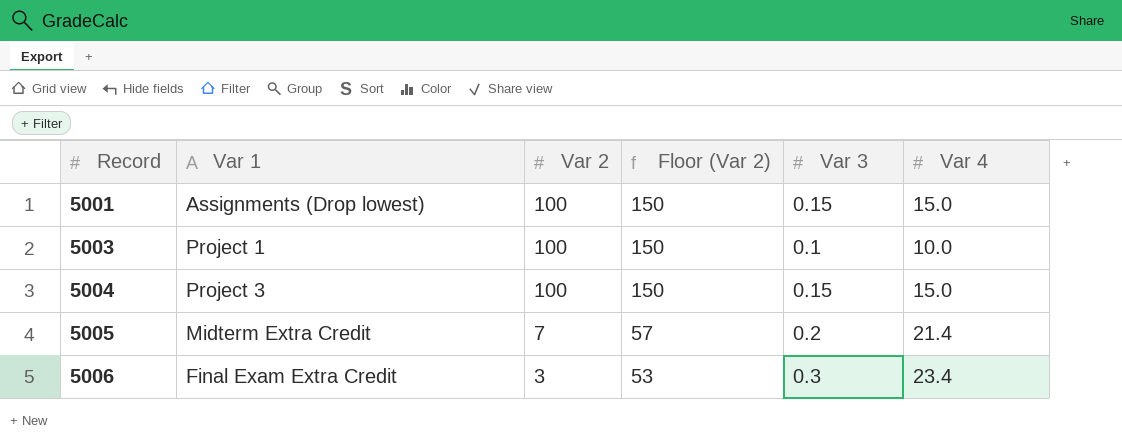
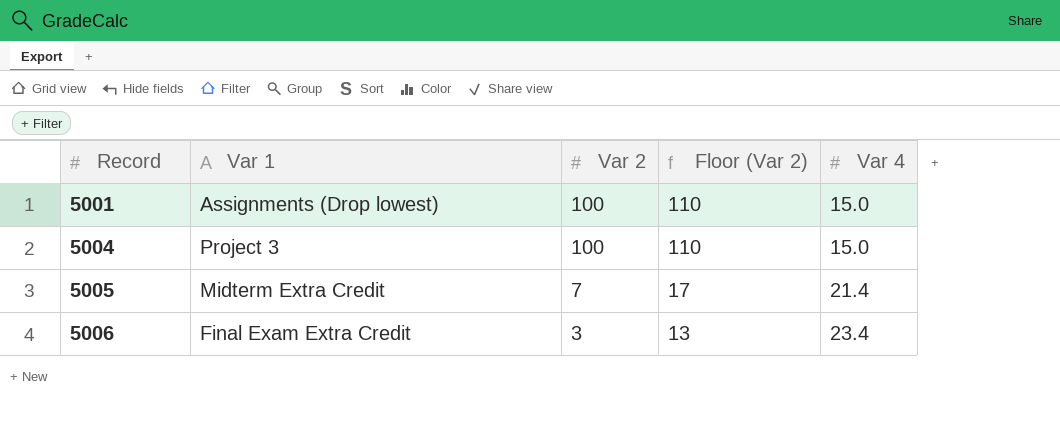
column Var 3 | position: 5 -> none
column Floor (Var 2) | formula: [Var 2] + 50 -> [Var 2] + 10
row 5003: Project 1 | 100 | 150 | 0.1 | 10.0 -> none

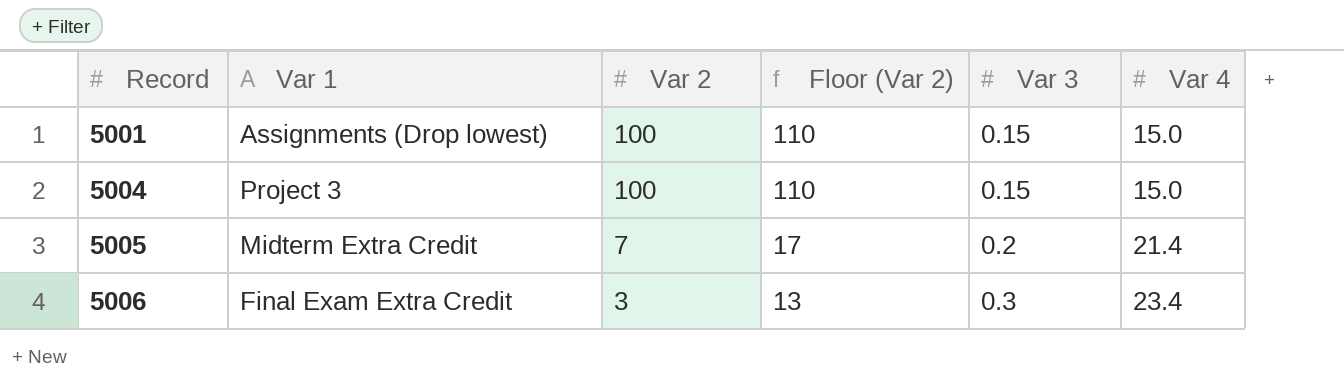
column Var 3 | position: none -> 5

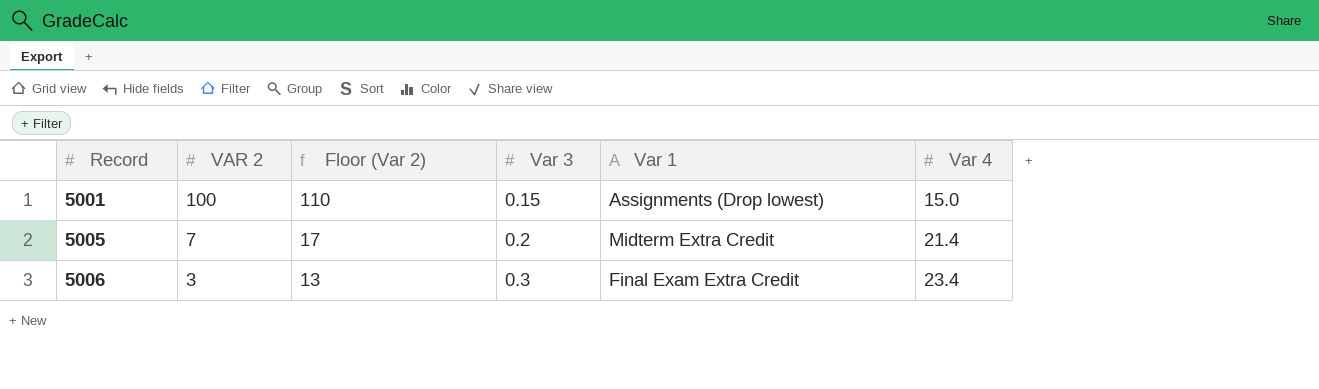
column name: Var 2 -> VAR 2
column Var 1 | position: 2 -> 5
row 5004: Project 3 | 100 | 110 | 0.15 | 15.0 -> none

